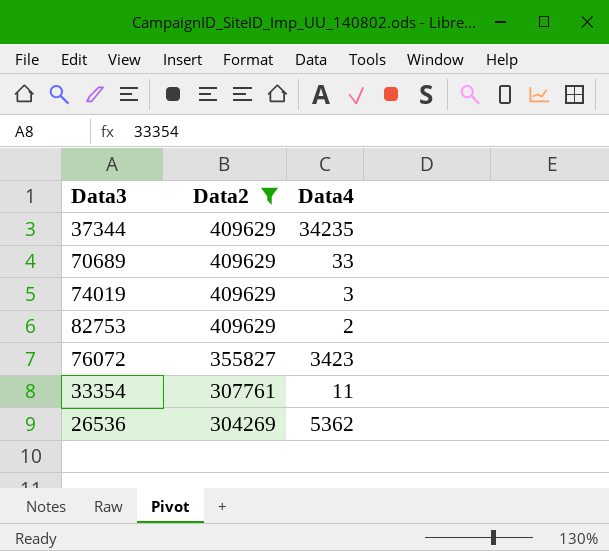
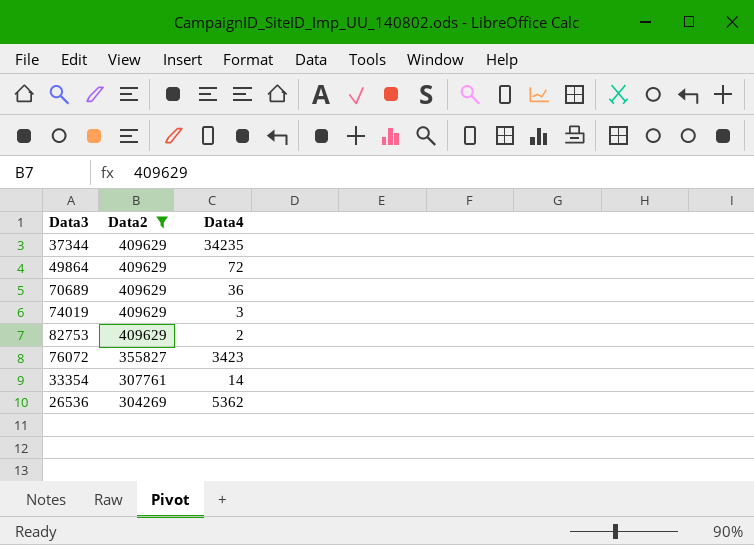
row 49864: none -> 409629 | 72
70689 | Data4: 33 -> 36
33354 | Data4: 11 -> 14

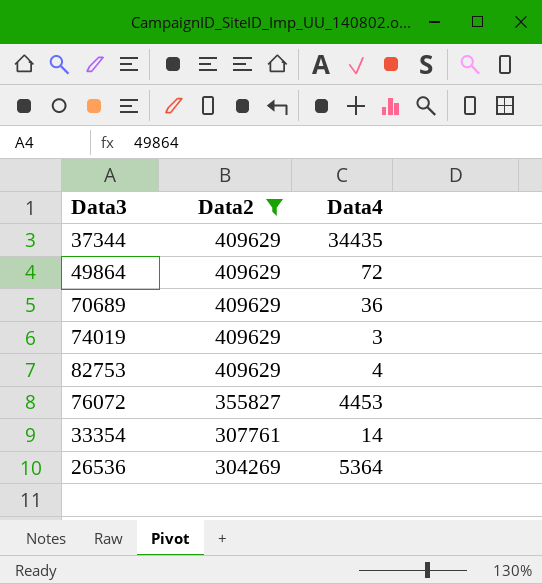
37344 | Data4: 34235 -> 34435
82753 | Data4: 2 -> 4
76072 | Data4: 3423 -> 4453
26536 | Data4: 5362 -> 5364

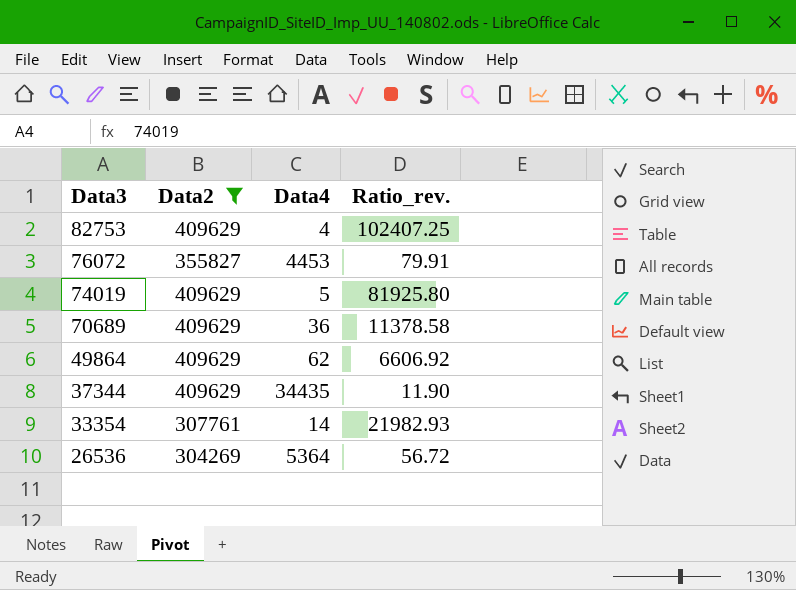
row order: Data2 descending -> Data3 descending
column Ratio_rev. | formula: none -> [Data2] / [Data4]
74019 | Data4: 3 -> 5
49864 | Data4: 72 -> 62

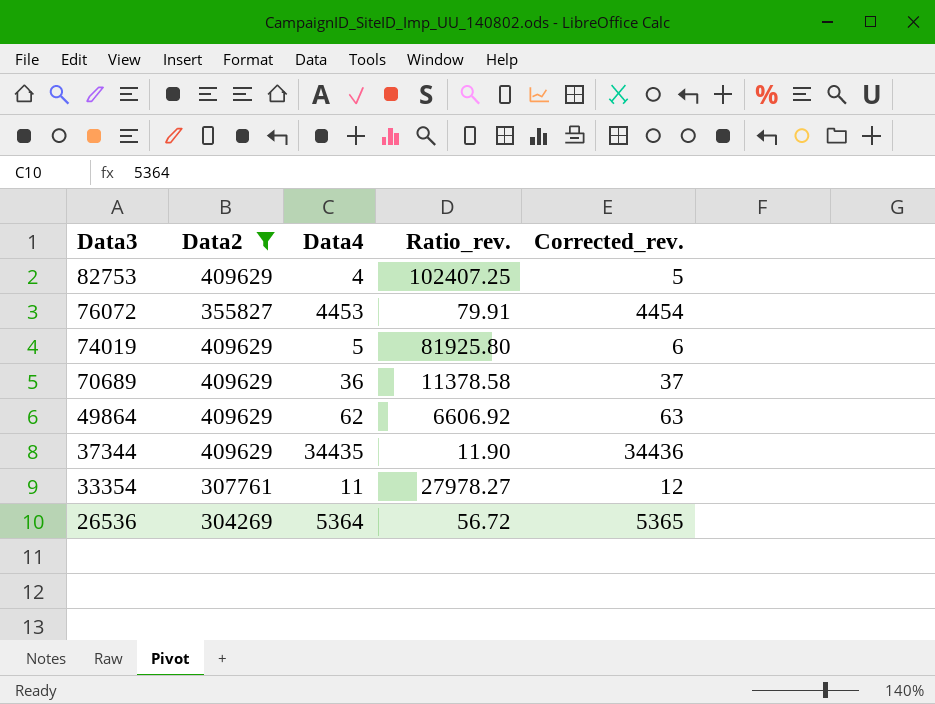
column Corrected_rev. | formula: none -> [Data4] + 1
33354 | Data4: 14 -> 11
33354 | Ratio_rev.: 21982.93 -> 27978.27

